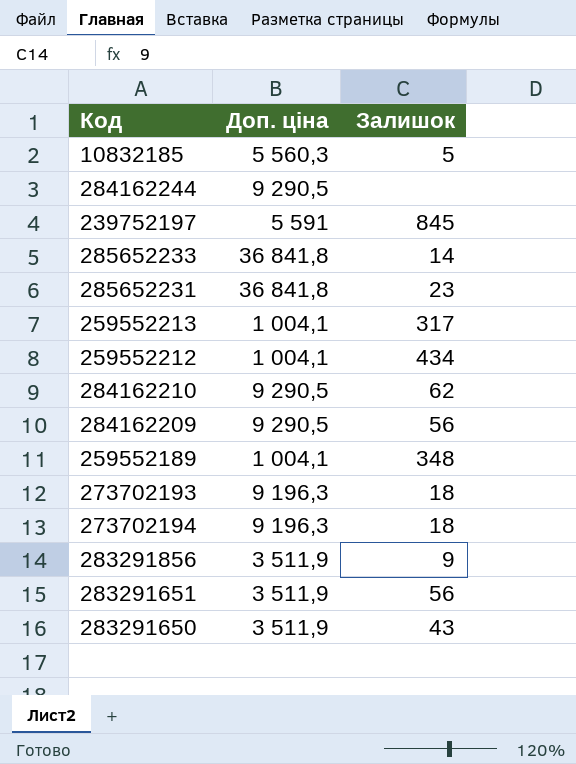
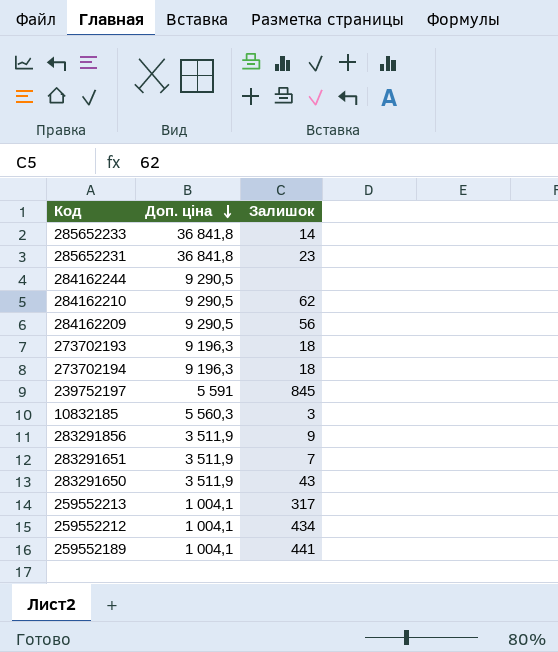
row order: none -> Доп. ціна descending
10832185 | Залишок: 5 -> 3
283291651 | Залишок: 56 -> 7
259552189 | Залишок: 348 -> 441

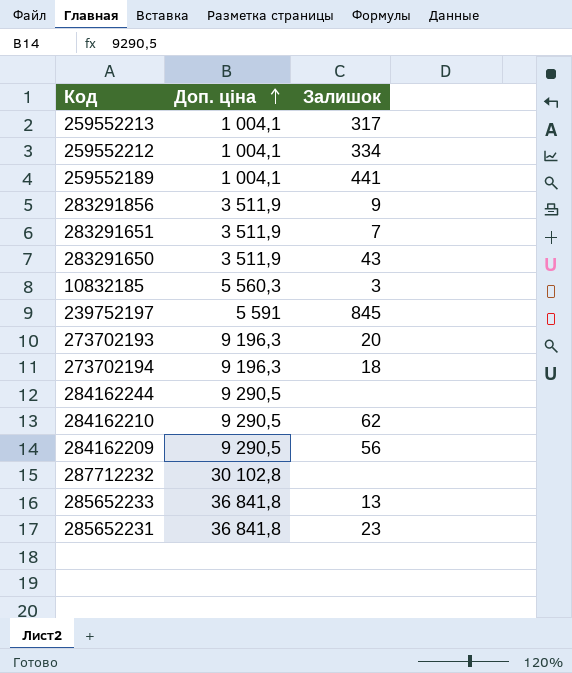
row order: Доп. ціна descending -> Доп. ціна ascending
259552212 | Залишок: 434 -> 334
273702193 | Залишок: 18 -> 20
row 287712232: none -> 30 102,8 | none
285652233 | Залишок: 14 -> 13

